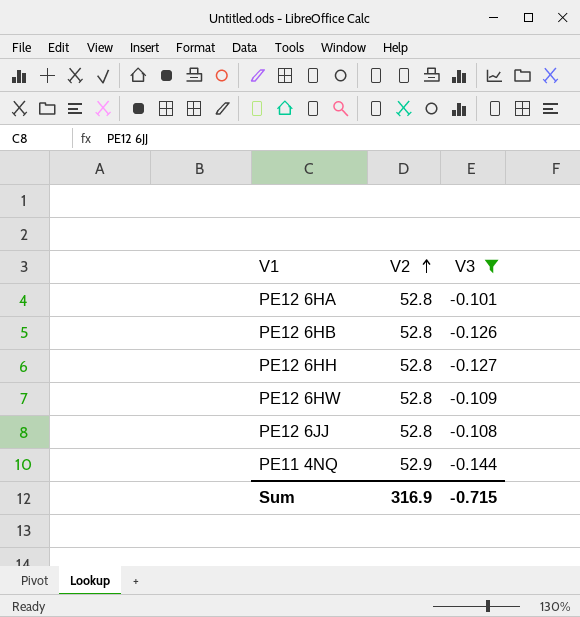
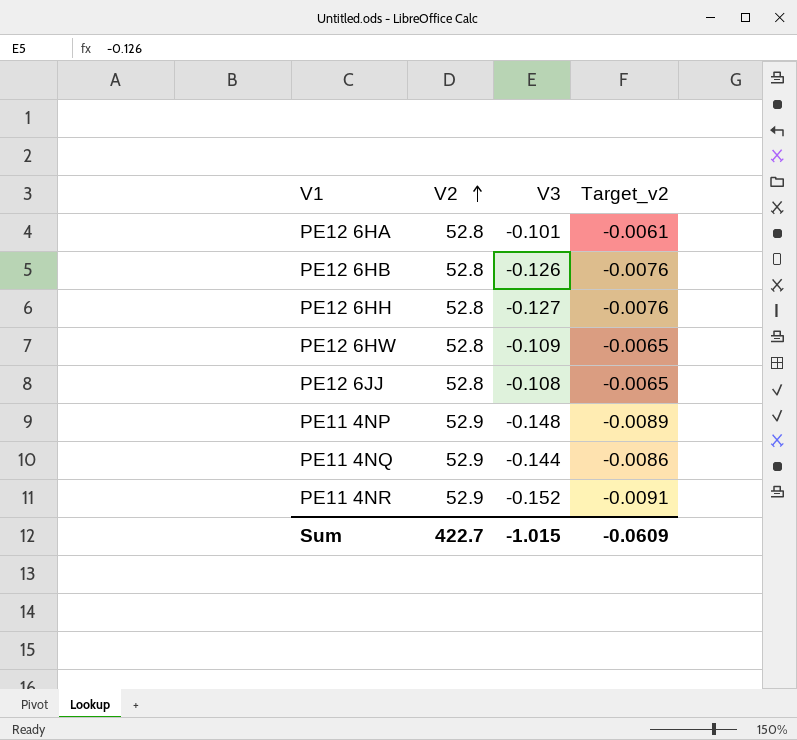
filter: V3 >= -0.144 -> none
column Target_v2 | formula: none -> [V3] * 0.06
Sum | V2: 316.9 -> 422.7
Sum | V3: -0.715 -> -1.015

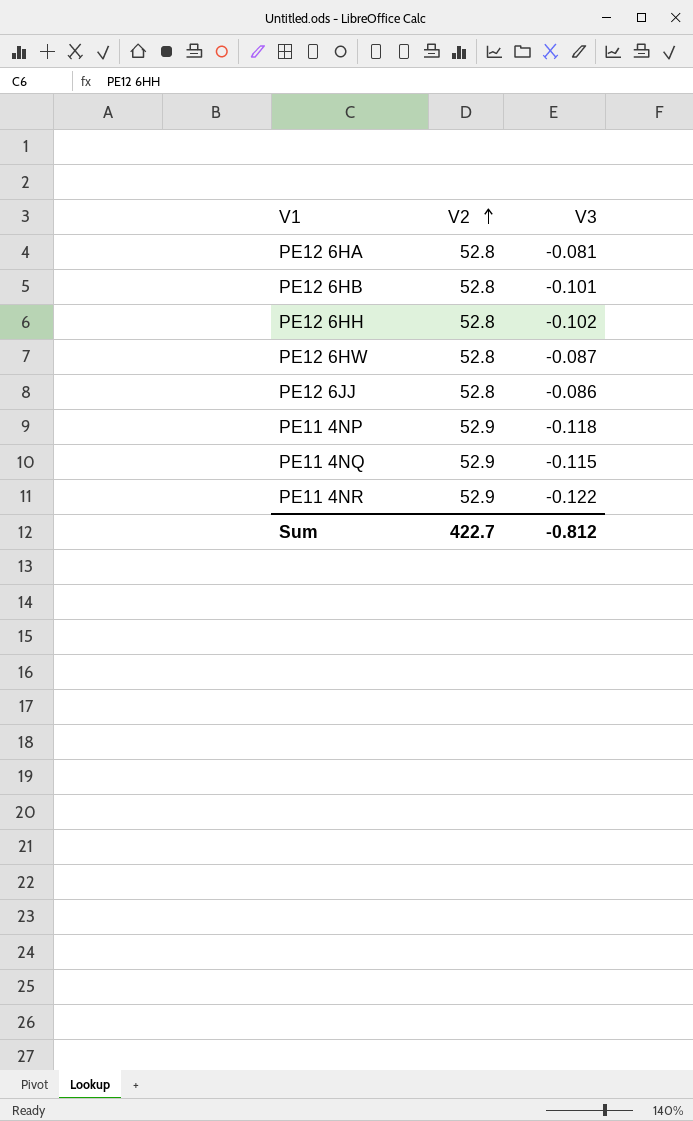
column Target_v2 | formula: [V3] * 0.06 -> none
PE12 6HA | V3: -0.101 -> -0.081
PE12 6HB | V3: -0.126 -> -0.101
PE12 6HH | V3: -0.127 -> -0.102
PE12 6HW | V3: -0.109 -> -0.087
PE12 6JJ | V3: -0.108 -> -0.086
PE11 4NP | V3: -0.148 -> -0.118
PE11 4NQ | V3: -0.144 -> -0.115
PE11 4NR | V3: -0.152 -> -0.122
Sum | V3: -1.015 -> -0.812

